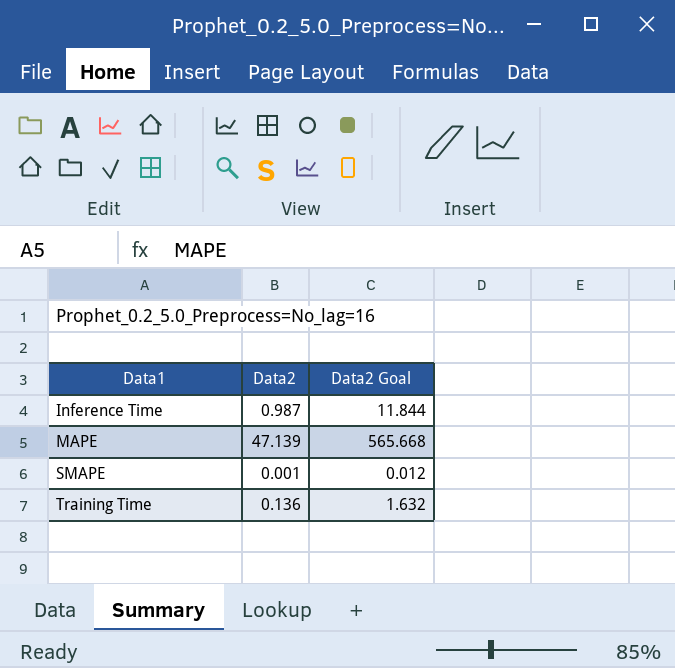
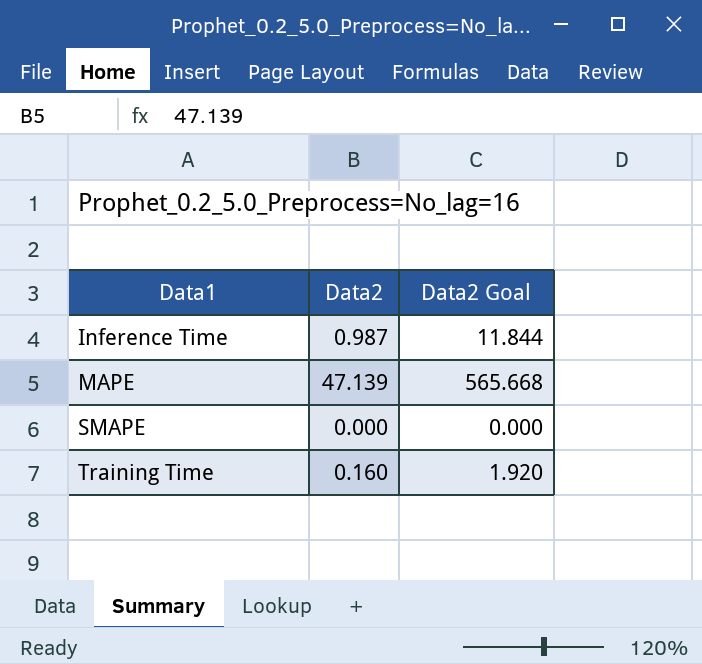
SMAPE | Data2: 0.001 -> 0.000
SMAPE | Data2 Goal: 0.012 -> 0.000
Training Time | Data2: 0.136 -> 0.160
Training Time | Data2 Goal: 1.632 -> 1.920

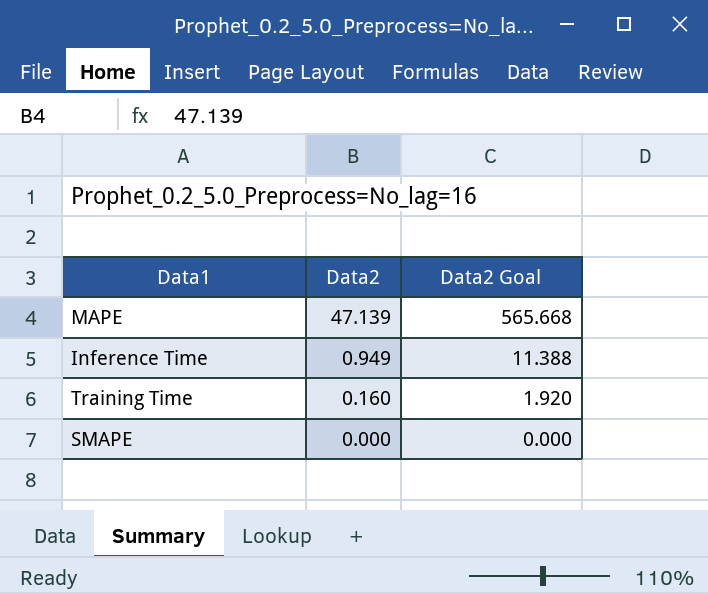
row order: Data1 ascending -> Data2 descending
Inference Time | Data2: 0.987 -> 0.949
Inference Time | Data2 Goal: 11.844 -> 11.388

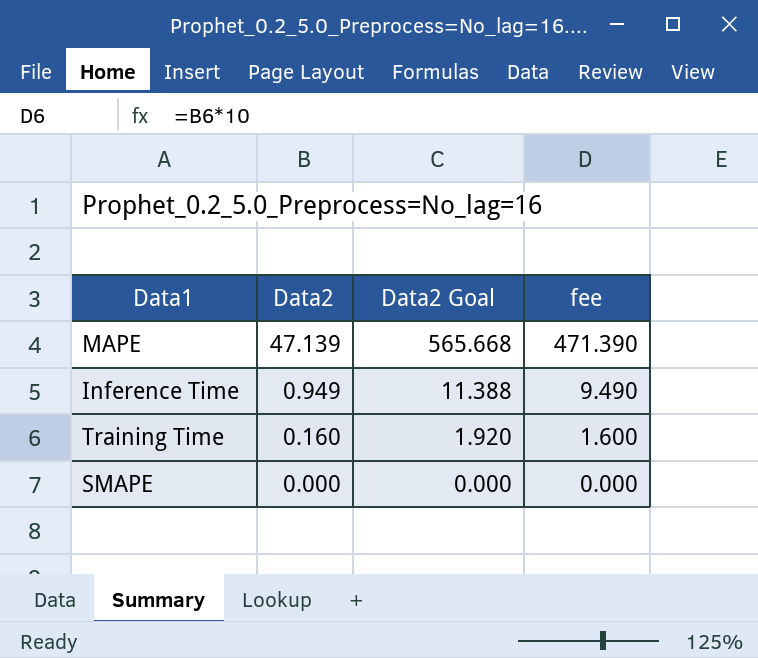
column fee | formula: none -> [Data2] * 10

